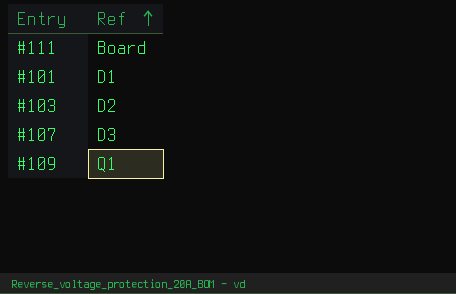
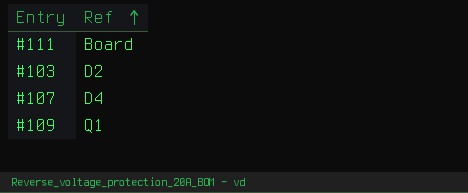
row #101: D1 -> none
#107 | Ref: D3 -> D4

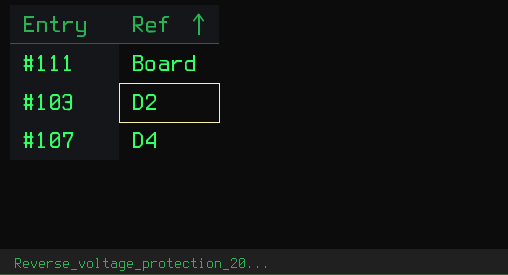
row #109: Q1 -> none

